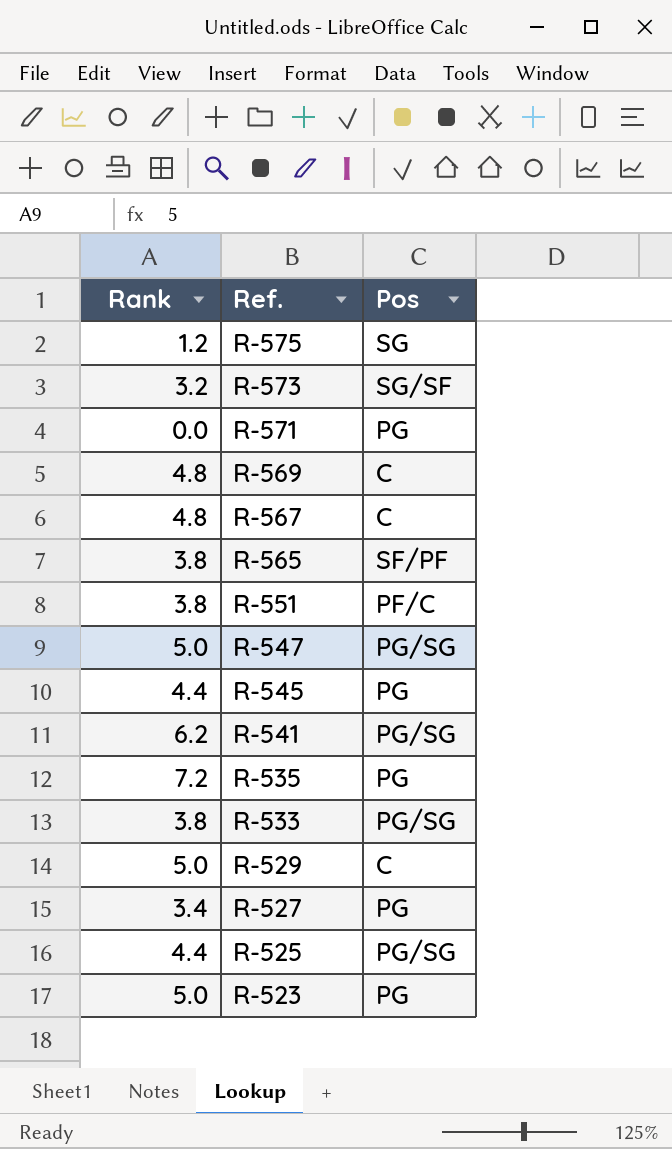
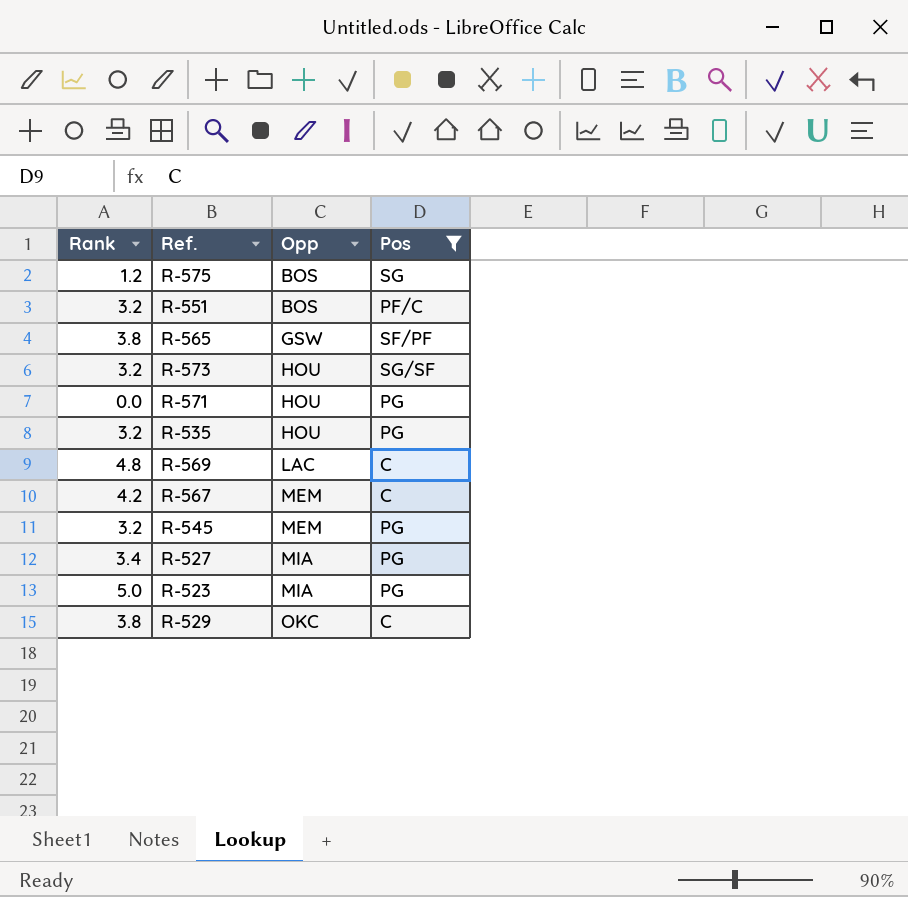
filter: none -> Pos != PG/SG
row order: Ref. descending -> Opp ascending
column Opp | position: none -> 3
R-551 | Rank: 3.8 -> 3.2
R-535 | Rank: 7.2 -> 3.2
R-567 | Rank: 4.8 -> 4.2
R-545 | Rank: 4.4 -> 3.2
R-529 | Rank: 5.0 -> 3.8

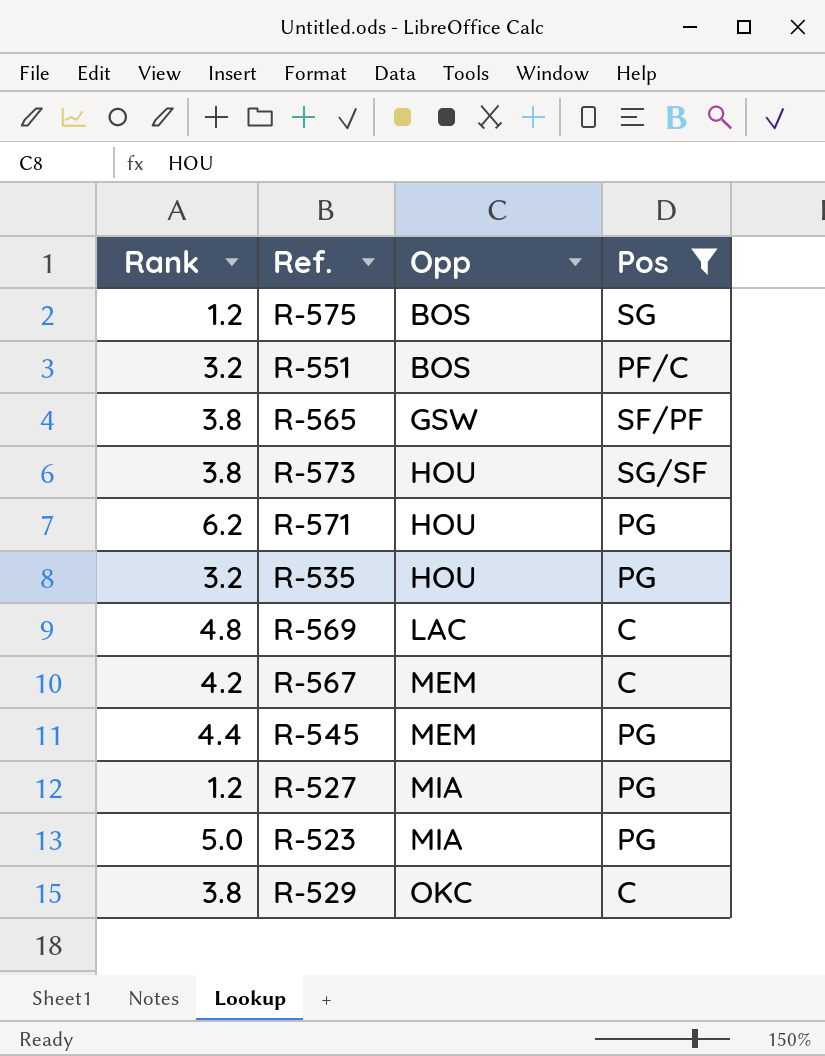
R-573 | Rank: 3.2 -> 3.8
R-571 | Rank: 0.0 -> 6.2
R-545 | Rank: 3.2 -> 4.4
R-527 | Rank: 3.4 -> 1.2

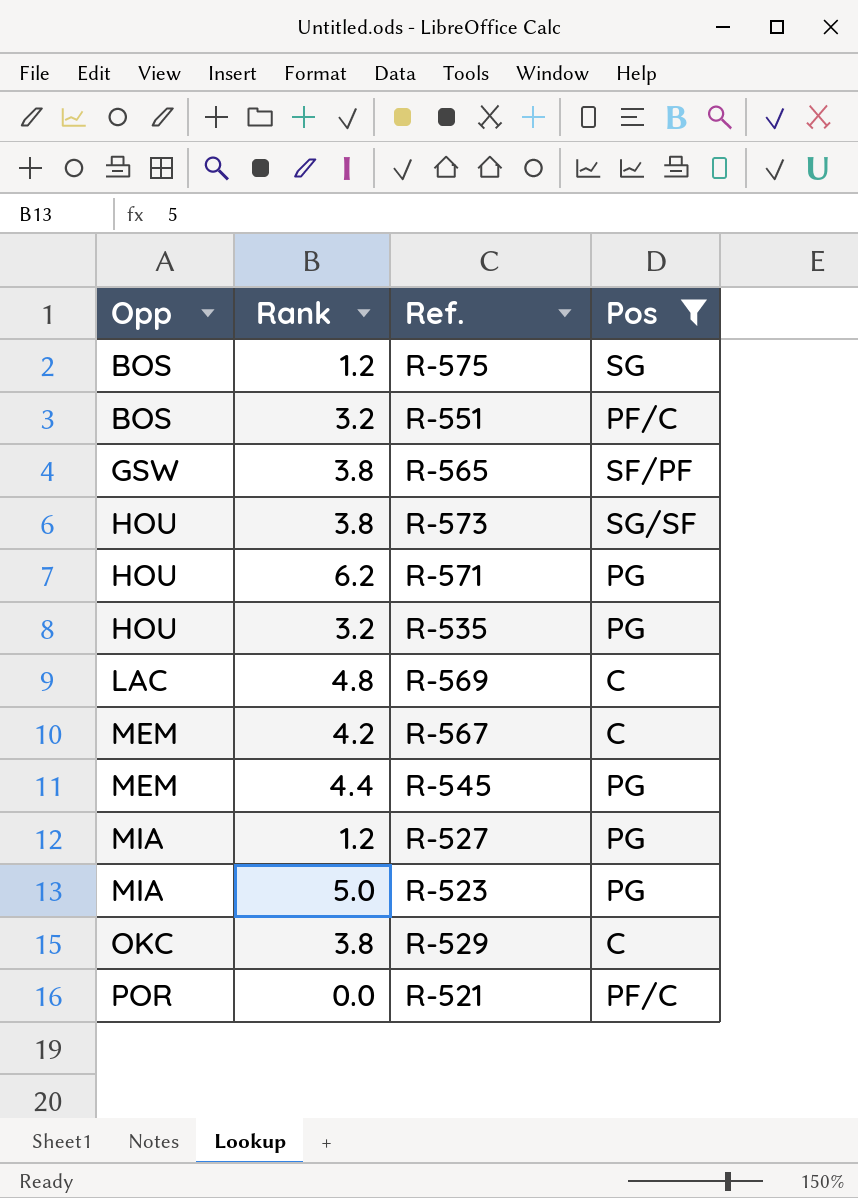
column Opp | position: 3 -> 1
row R-521: none -> POR | 0.0 | PF/C

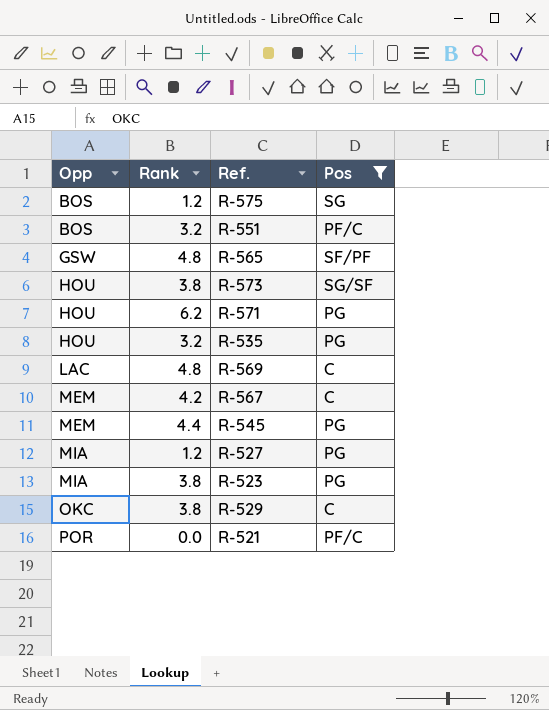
R-565 | Rank: 3.8 -> 4.8
R-523 | Rank: 5.0 -> 3.8

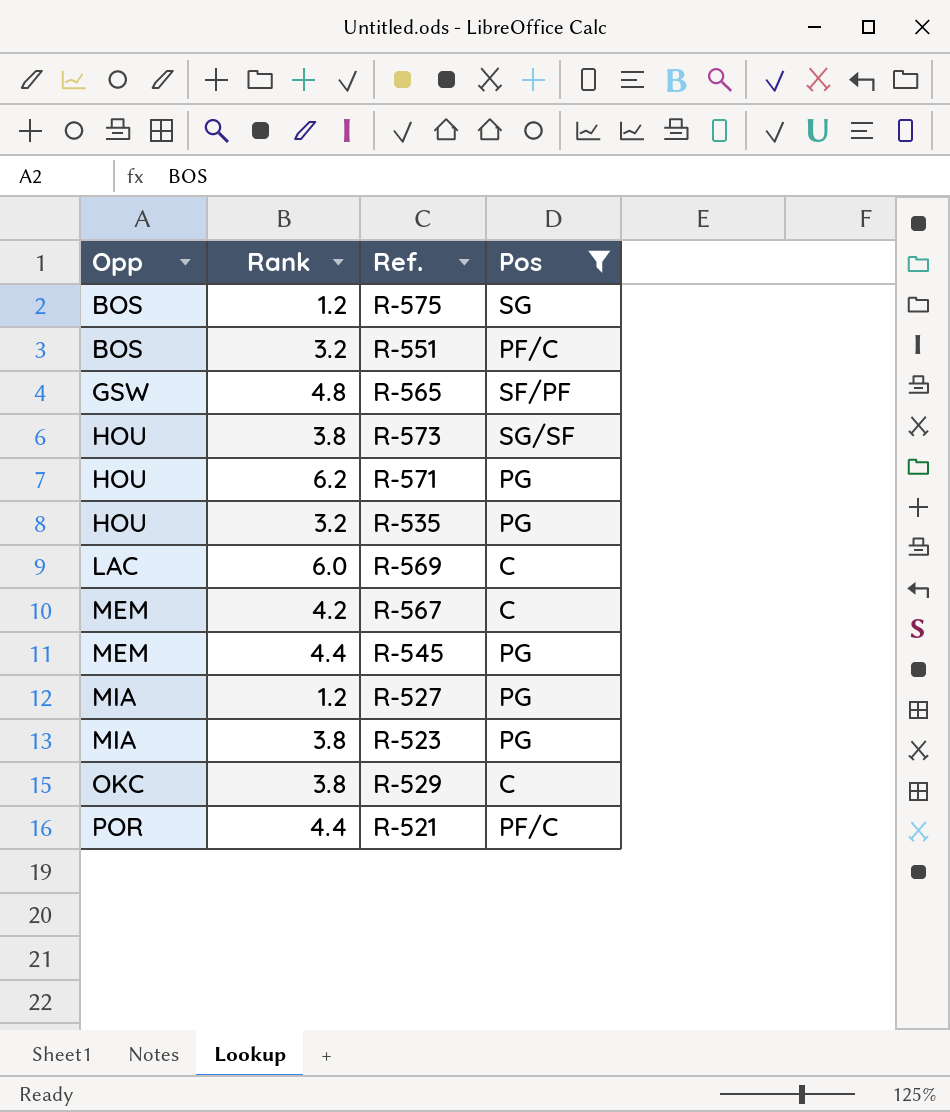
R-569 | Rank: 4.8 -> 6.0
R-521 | Rank: 0.0 -> 4.4

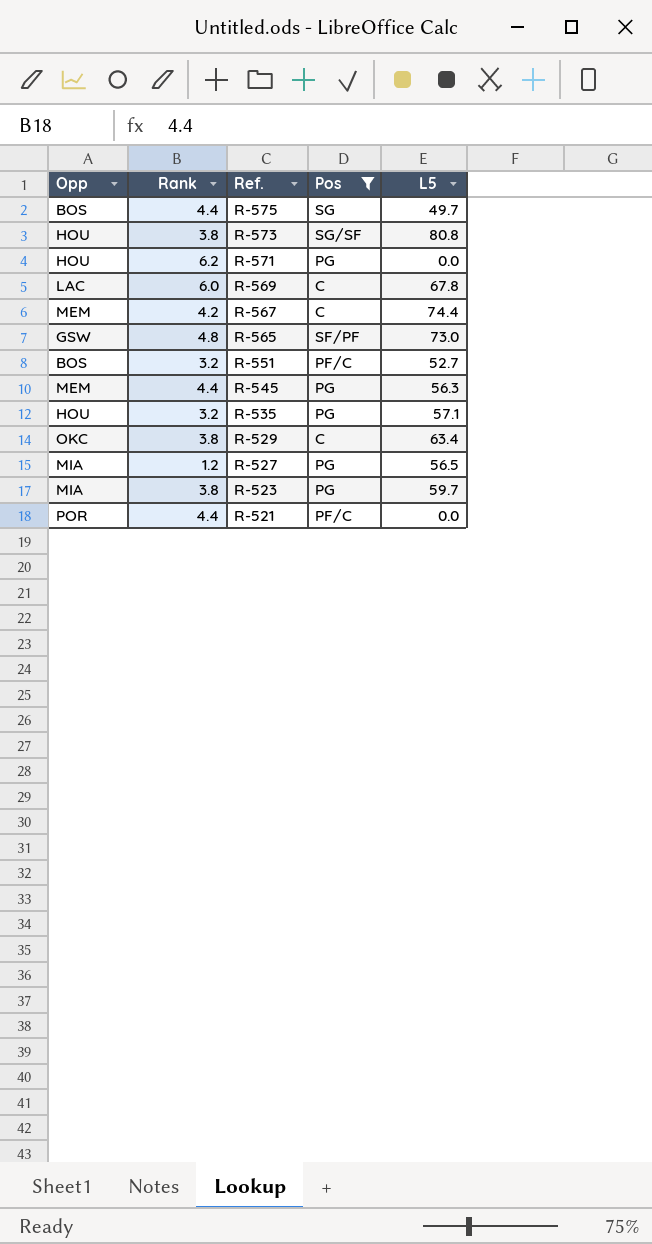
row order: Opp ascending -> Ref. descending
column L5 | position: none -> 5
R-575 | Rank: 1.2 -> 4.4

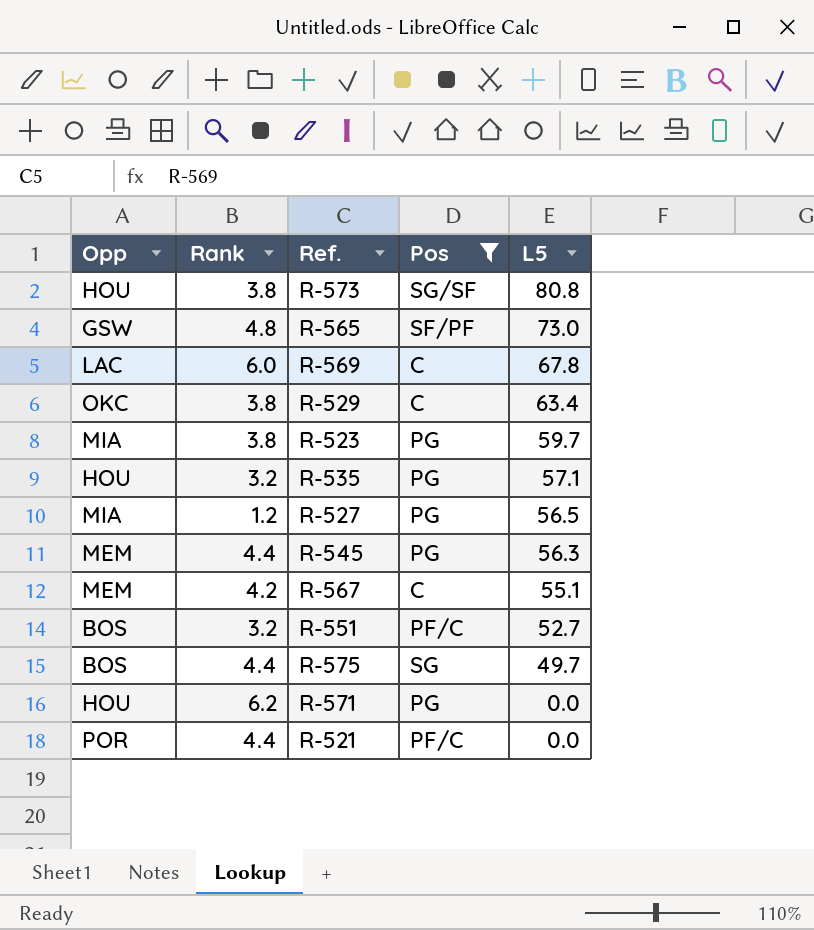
row order: Ref. descending -> L5 descending
R-567 | L5: 74.4 -> 55.1

